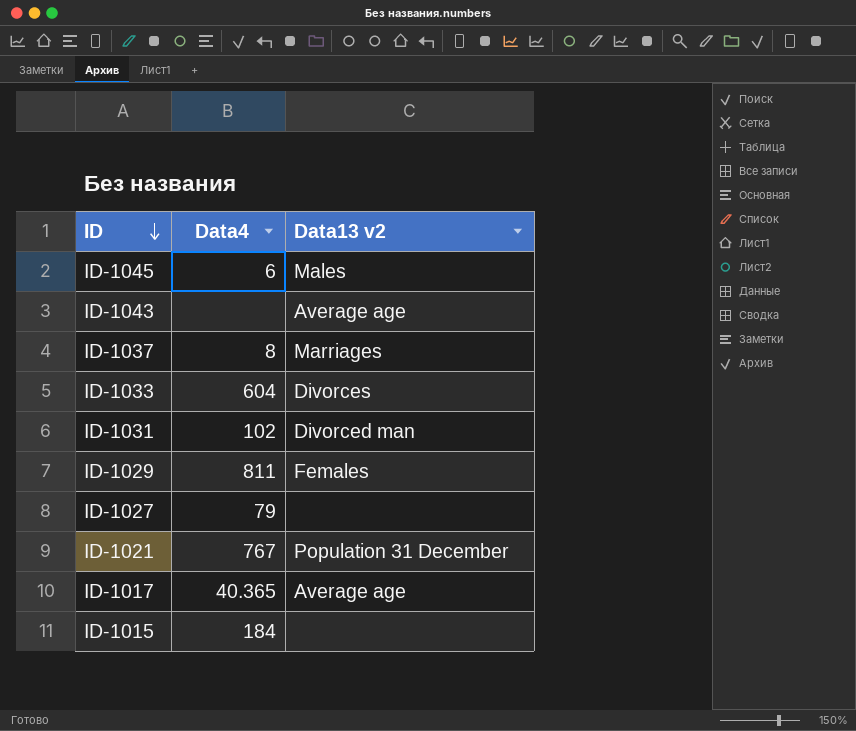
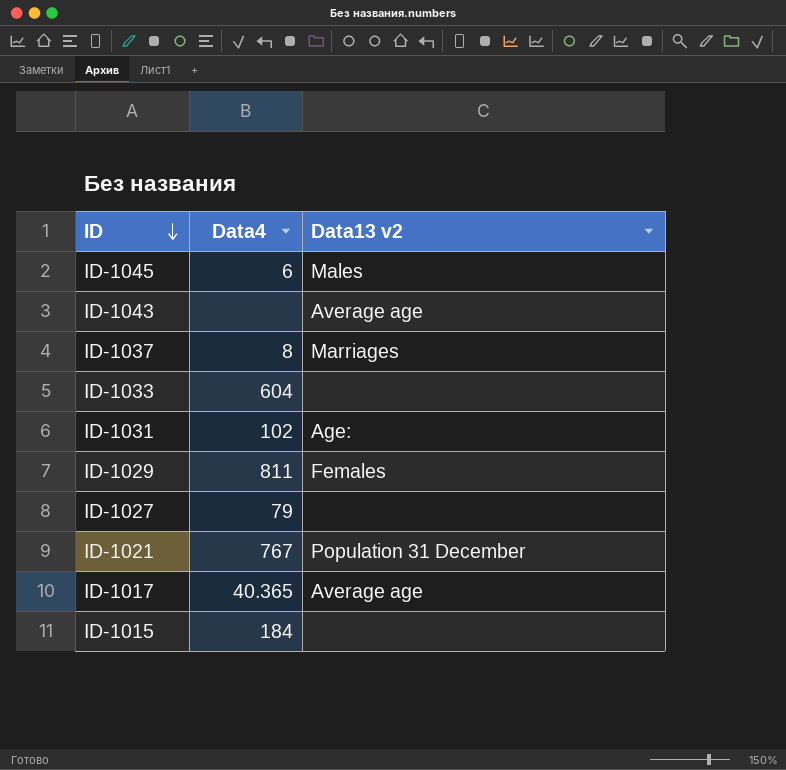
ID-1033 | Data13 v2: Divorces -> none
ID-1031 | Data13 v2: Divorced man -> Age:

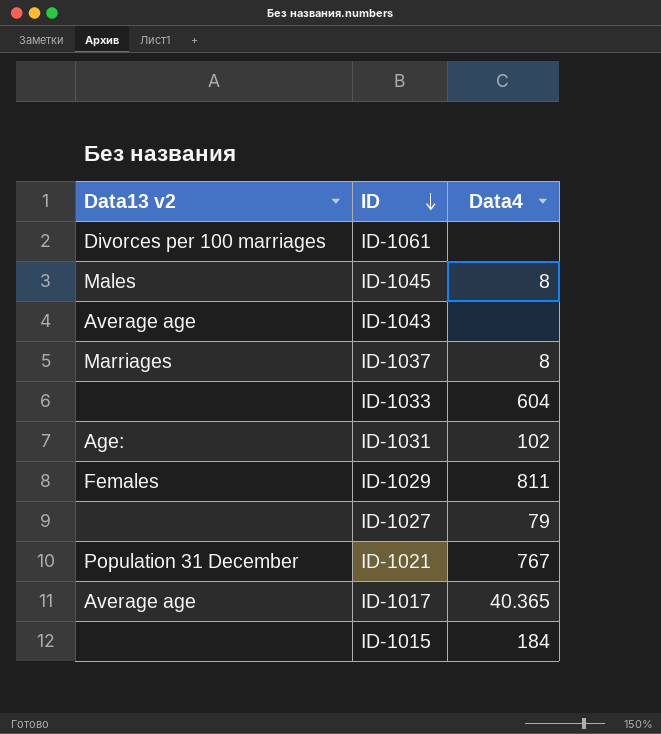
column Data13 v2 | position: 3 -> 1
row ID-1061: none -> Divorces per 100 marriages | none
ID-1045 | Data4: 6 -> 8

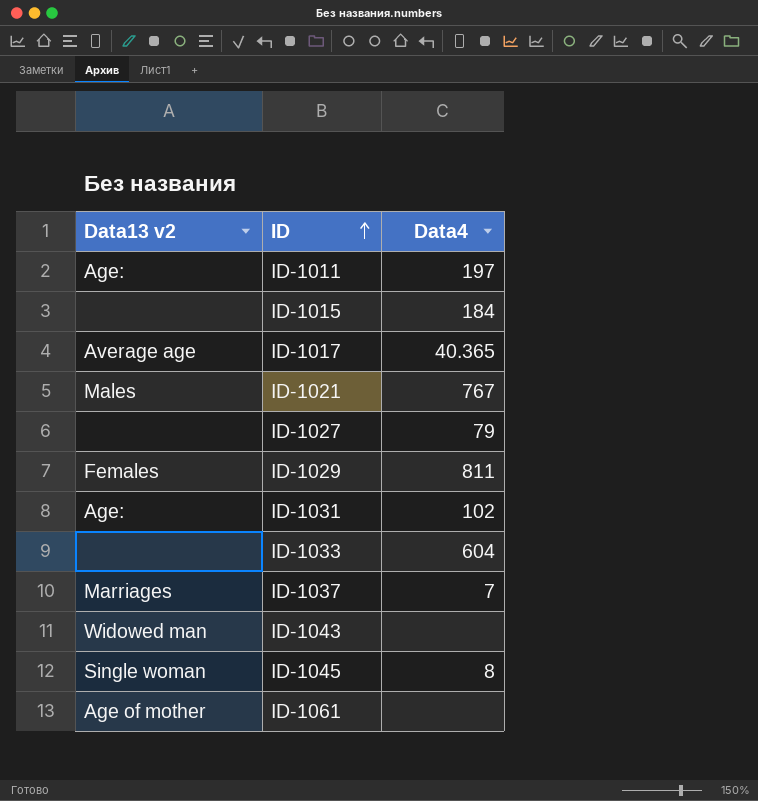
row order: ID descending -> ID ascending
row ID-1011: none -> Age: | 197
ID-1021 | Data13 v2: Population 31 December -> Males
ID-1037 | Data4: 8 -> 7
ID-1043 | Data13 v2: Average age -> Widowed man
ID-1045 | Data13 v2: Males -> Single woman
ID-1061 | Data13 v2: Divorces per 100 marriages -> Age of mother

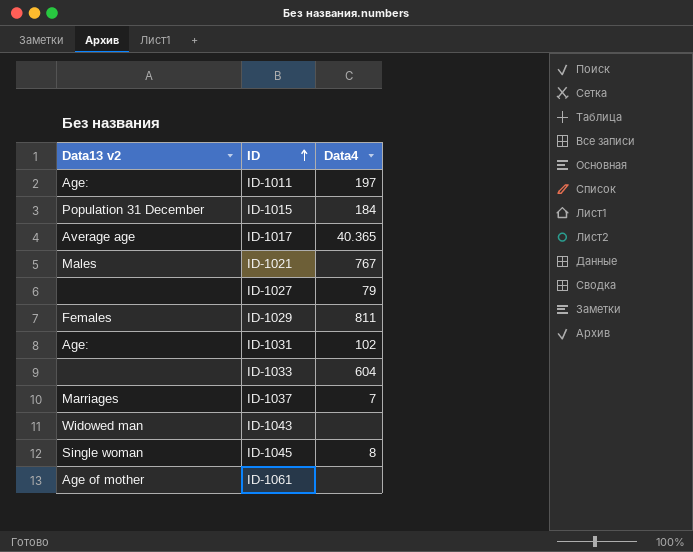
ID-1015 | Data13 v2: none -> Population 31 December

